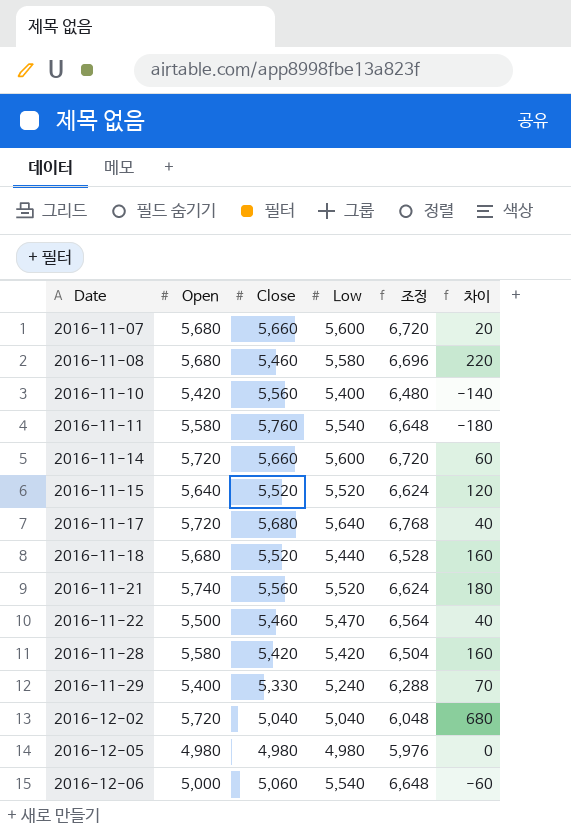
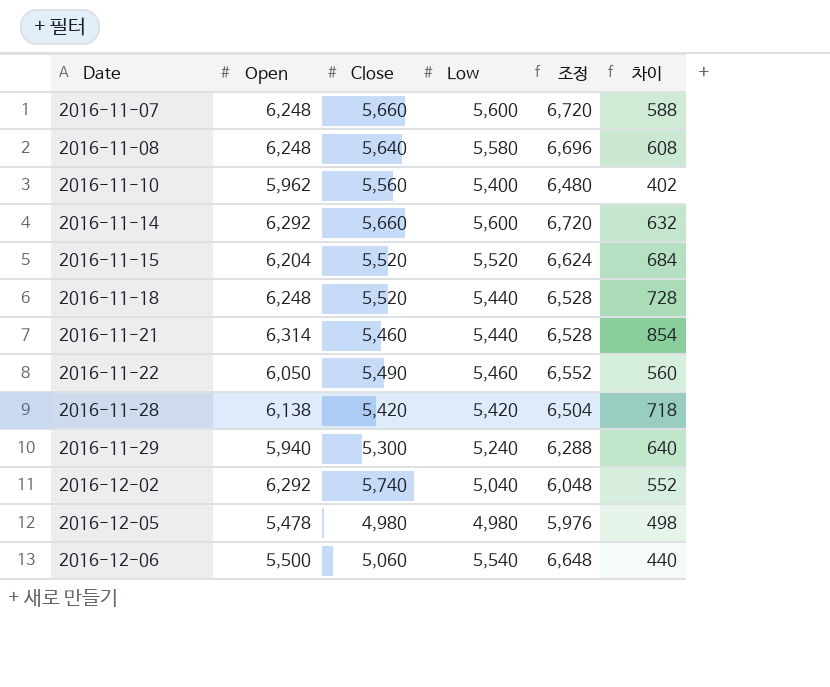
row 2016-11-11: 5,580 | 5,760 | 5,540 | 6,648 | -180 -> none
row 2016-11-17: 5,720 | 5,680 | 5,640 | 6,768 | 40 -> none
2016-11-07 | Open: 5,680 -> 6,248
2016-11-07 | 차이: 20 -> 588
2016-11-08 | Open: 5,680 -> 6,248
2016-11-08 | Close: 5,460 -> 5,640
2016-11-08 | 차이: 220 -> 608
2016-11-10 | Open: 5,420 -> 5,962
2016-11-10 | 차이: -140 -> 402
2016-11-14 | Open: 5,720 -> 6,292
2016-11-14 | 차이: 60 -> 632
2016-11-15 | Open: 5,640 -> 6,204
2016-11-15 | 차이: 120 -> 684
2016-11-18 | Open: 5,680 -> 6,248
2016-11-18 | 차이: 160 -> 728
2016-11-21 | Open: 5,740 -> 6,314
2016-11-21 | Close: 5,560 -> 5,460
2016-11-21 | Low: 5,520 -> 5,440
2016-11-21 | 조정: 6,624 -> 6,528
2016-11-21 | 차이: 180 -> 854
2016-11-22 | Open: 5,500 -> 6,050
2016-11-22 | Close: 5,460 -> 5,490
2016-11-22 | Low: 5,470 -> 5,460
2016-11-22 | 조정: 6,564 -> 6,552
2016-11-22 | 차이: 40 -> 560
2016-11-28 | Open: 5,580 -> 6,138
2016-11-28 | 차이: 160 -> 718
2016-11-29 | Open: 5,400 -> 5,940
2016-11-29 | Close: 5,330 -> 5,300
2016-11-29 | 차이: 70 -> 640
2016-12-02 | Open: 5,720 -> 6,292
2016-12-02 | Close: 5,040 -> 5,740
2016-12-02 | 차이: 680 -> 552
2016-12-05 | Open: 4,980 -> 5,478
2016-12-05 | 차이: 0 -> 498
2016-12-06 | Open: 5,000 -> 5,500
2016-12-06 | 차이: -60 -> 440

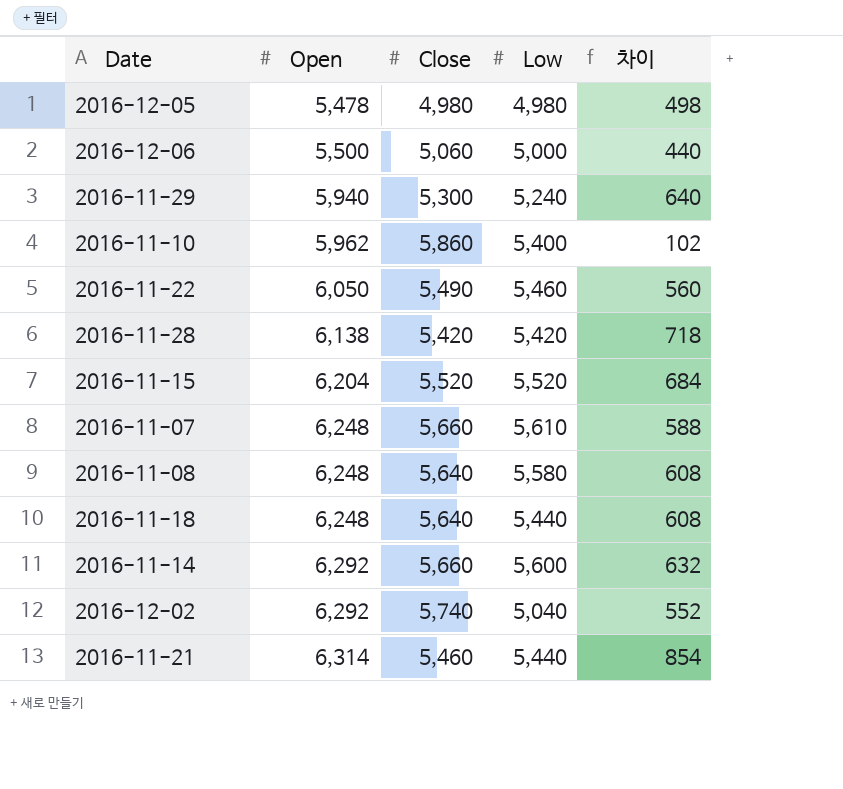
row order: Date ascending -> Open ascending
column 조정 | formula: [Low] * 1.2 -> none
2016-12-06 | Low: 5,540 -> 5,000
2016-11-10 | Close: 5,560 -> 5,860
2016-11-10 | 차이: 402 -> 102
2016-11-07 | Low: 5,600 -> 5,610
2016-11-18 | Close: 5,520 -> 5,640
2016-11-18 | 차이: 728 -> 608

